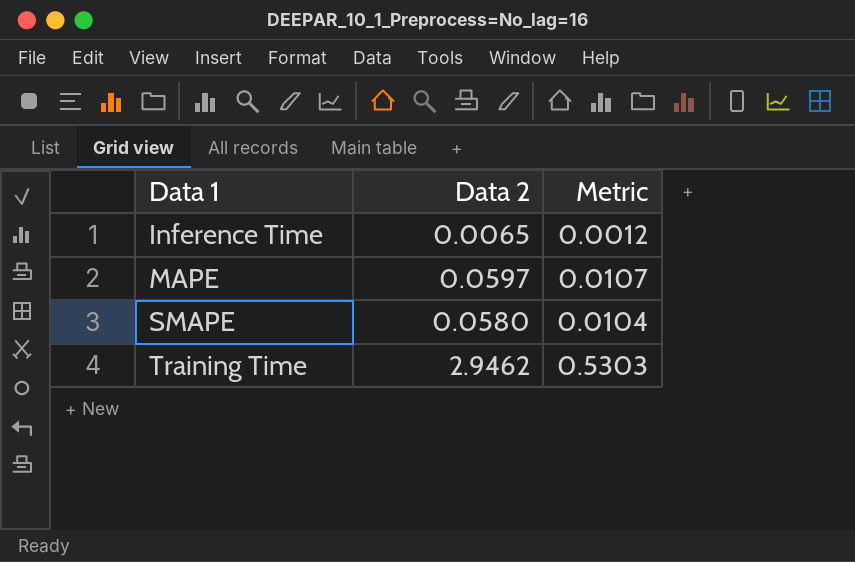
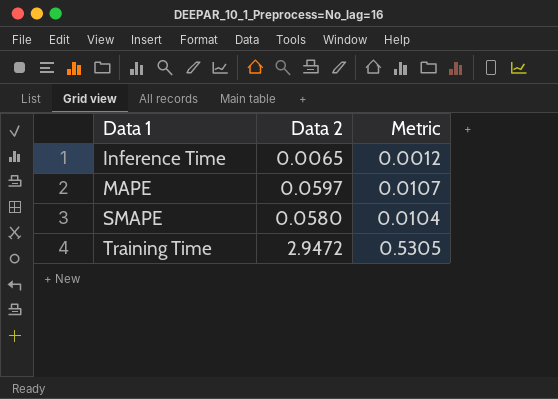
Training Time | Data 2: 2.9462 -> 2.9472
Training Time | Metric: 0.5303 -> 0.5305

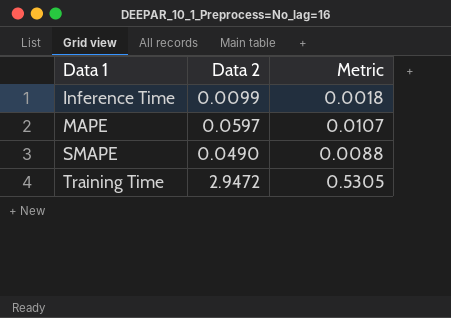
Inference Time | Data 2: 0.0065 -> 0.0099
Inference Time | Metric: 0.0012 -> 0.0018
SMAPE | Data 2: 0.0580 -> 0.0490
SMAPE | Metric: 0.0104 -> 0.0088

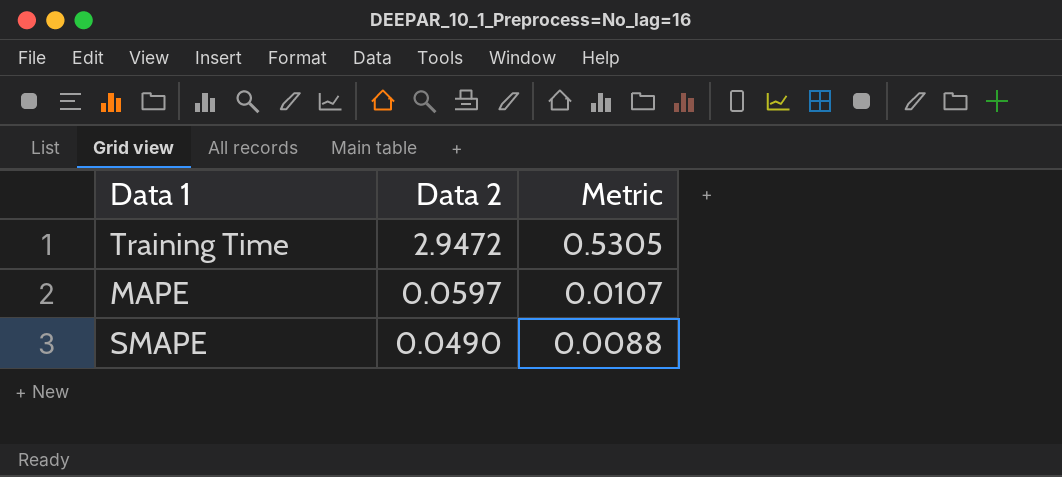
row order: Data 1 ascending -> Data 2 descending
row Inference Time: 0.0099 | 0.0018 -> none

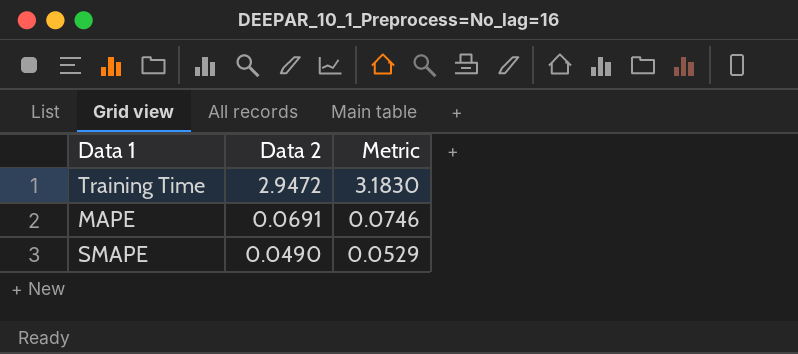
column Metric | formula: [Data 2] * 0.18 -> [Data 2] * 1.08
MAPE | Data 2: 0.0597 -> 0.0691

